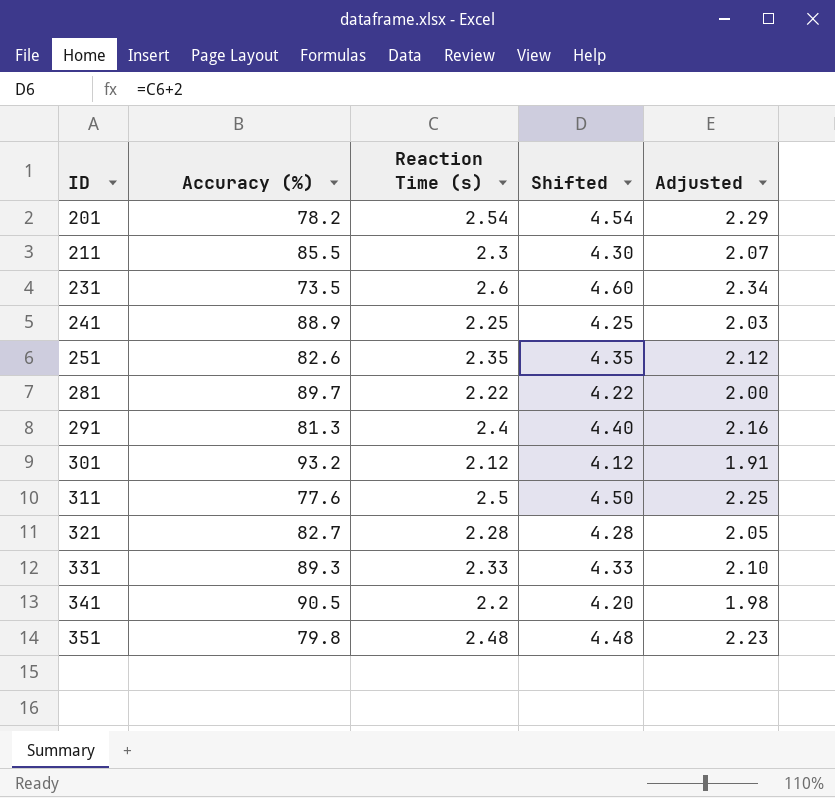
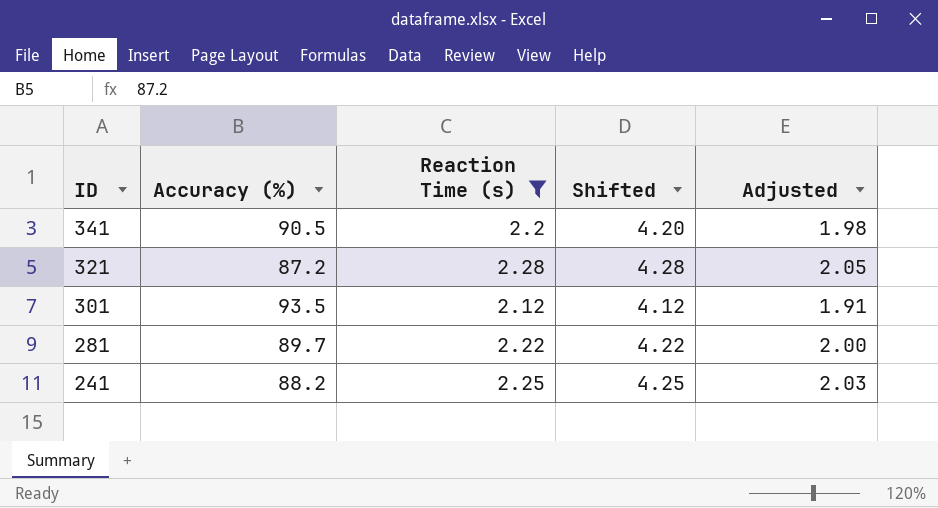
filter: none -> Reaction Time (s) <= 2.28
row order: ID ascending -> ID descending
321 | Accuracy (%): 82.7 -> 87.2
301 | Accuracy (%): 93.2 -> 93.5
241 | Accuracy (%): 88.9 -> 88.2

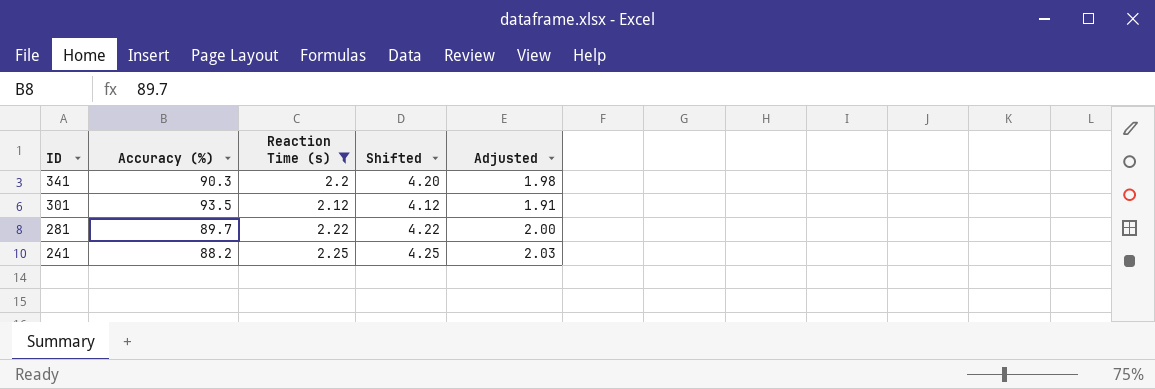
row 321: 87.2 | 2.28 | 4.28 | 2.05 -> none
341 | Accuracy (%): 90.5 -> 90.3

